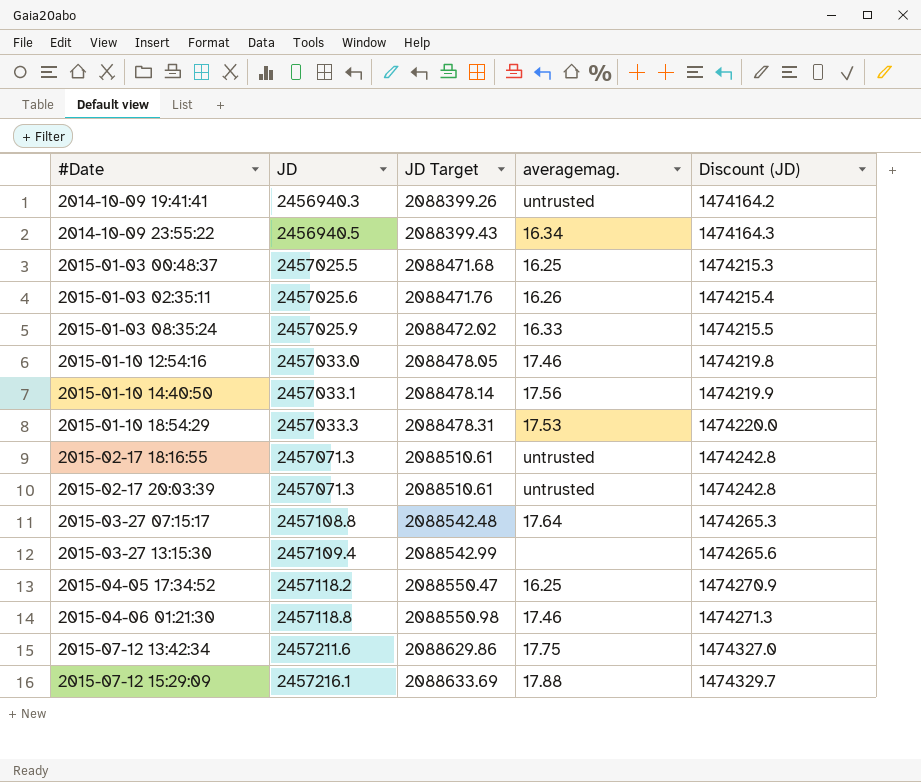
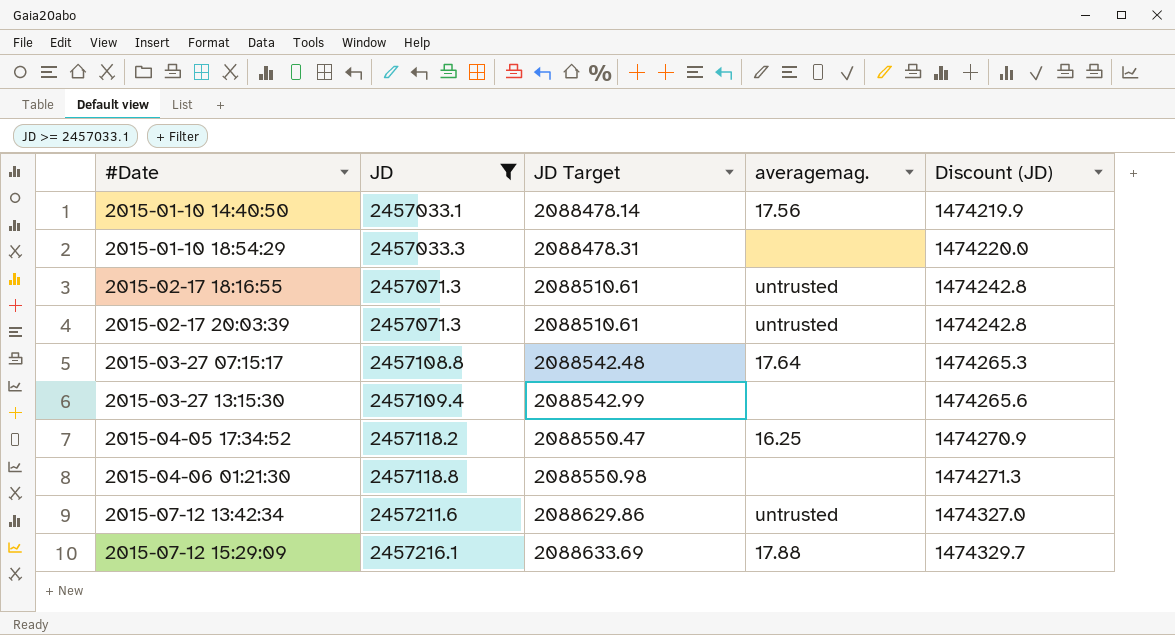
filter: none -> JD >= 2457033.1
2015-01-10 18:54:29 | averagemag.: 17.53 -> none
2015-04-06 01:21:30 | averagemag.: 17.46 -> none
2015-07-12 13:42:34 | averagemag.: 17.75 -> untrusted

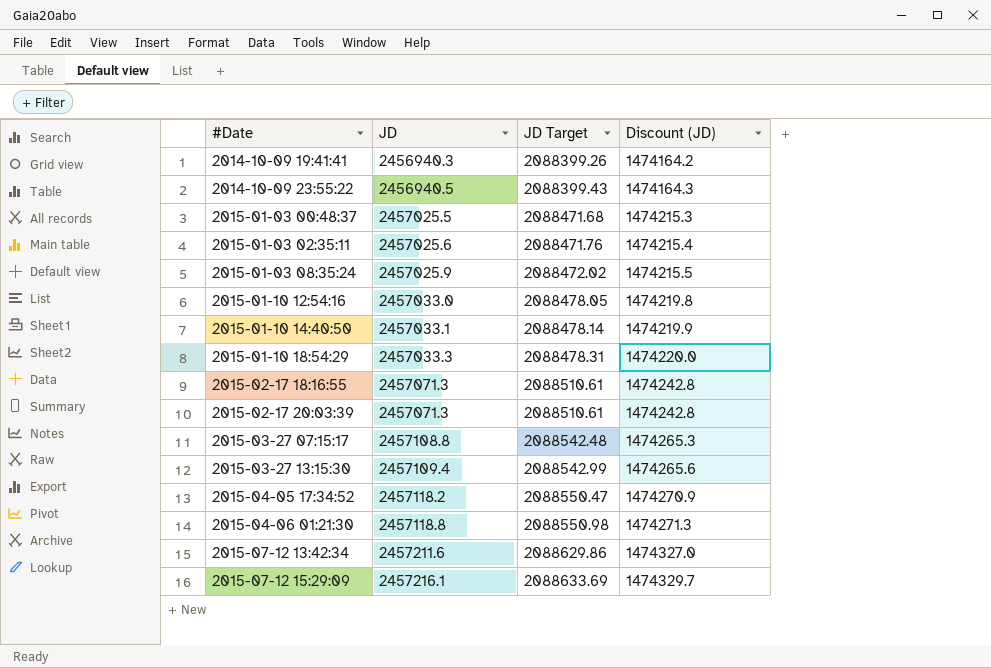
filter: JD >= 2457033.1 -> none
column averagemag. | position: 4 -> none

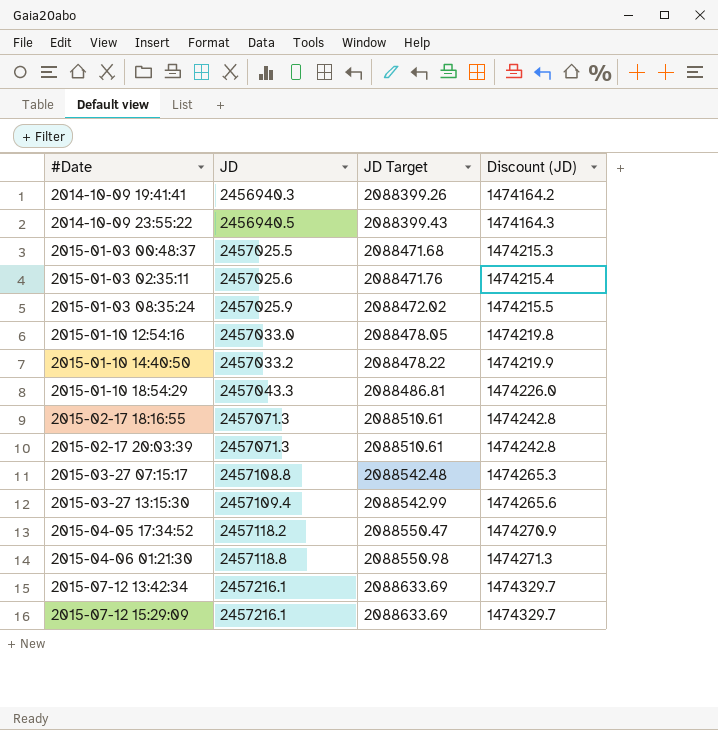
2015-01-10 14:40:50 | JD: 2457033.1 -> 2457033.2
2015-01-10 14:40:50 | JD Target: 2088478.14 -> 2088478.22
2015-01-10 18:54:29 | JD: 2457033.3 -> 2457043.3
2015-01-10 18:54:29 | JD Target: 2088478.31 -> 2088486.81
2015-01-10 18:54:29 | Discount (JD): 1474220.0 -> 1474226.0
2015-07-12 13:42:34 | JD: 2457211.6 -> 2457216.1
2015-07-12 13:42:34 | JD Target: 2088629.86 -> 2088633.69
2015-07-12 13:42:34 | Discount (JD): 1474327.0 -> 1474329.7

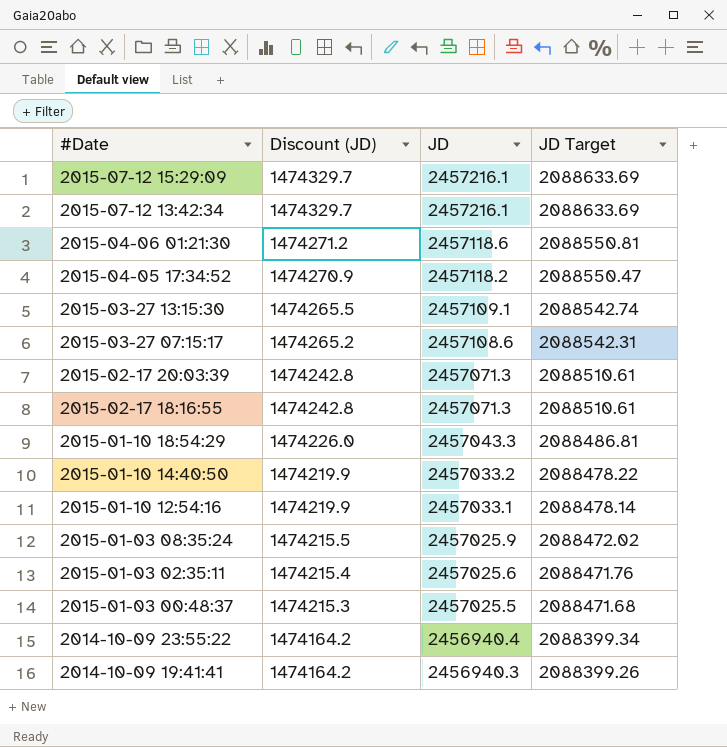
row order: #Date ascending -> #Date descending
column Discount (JD) | position: 4 -> 2
2015-04-06 01:21:30 | Discount (JD): 1474271.3 -> 1474271.2
2015-04-06 01:21:30 | JD: 2457118.8 -> 2457118.6
2015-04-06 01:21:30 | JD Target: 2088550.98 -> 2088550.81
2015-03-27 13:15:30 | Discount (JD): 1474265.6 -> 1474265.5
2015-03-27 13:15:30 | JD: 2457109.4 -> 2457109.1
2015-03-27 13:15:30 | JD Target: 2088542.99 -> 2088542.74
2015-03-27 07:15:17 | Discount (JD): 1474265.3 -> 1474265.2
2015-03-27 07:15:17 | JD: 2457108.8 -> 2457108.6
2015-03-27 07:15:17 | JD Target: 2088542.48 -> 2088542.31
2015-01-10 12:54:16 | Discount (JD): 1474219.8 -> 1474219.9
2015-01-10 12:54:16 | JD: 2457033.0 -> 2457033.1
2015-01-10 12:54:16 | JD Target: 2088478.05 -> 2088478.14
2014-10-09 23:55:22 | Discount (JD): 1474164.3 -> 1474164.2
2014-10-09 23:55:22 | JD: 2456940.5 -> 2456940.4
2014-10-09 23:55:22 | JD Target: 2088399.43 -> 2088399.34

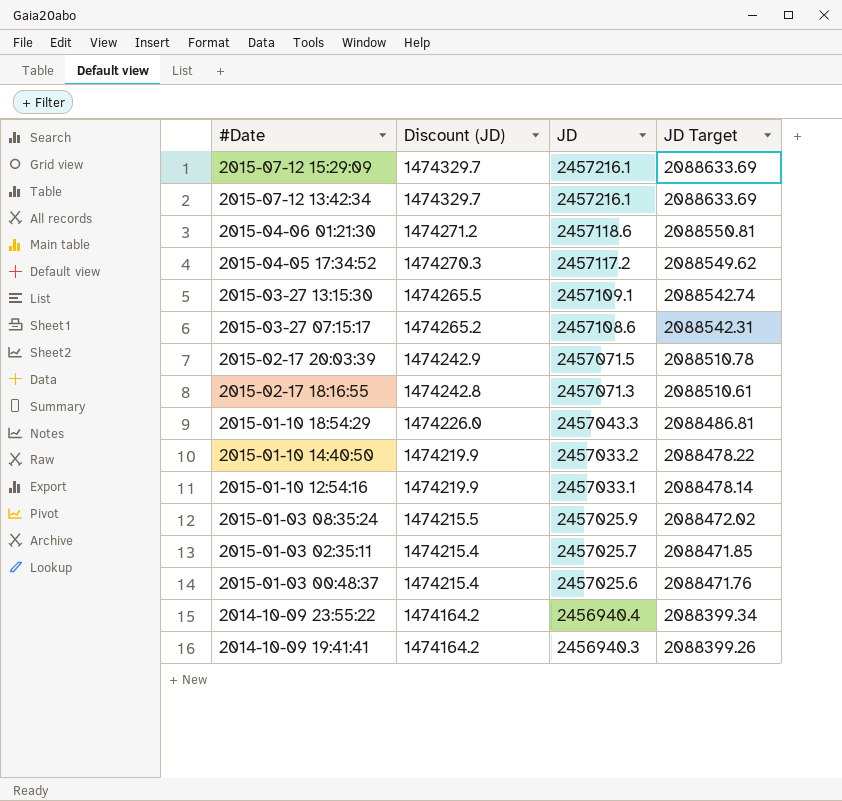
2015-04-05 17:34:52 | Discount (JD): 1474270.9 -> 1474270.3
2015-04-05 17:34:52 | JD: 2457118.2 -> 2457117.2
2015-04-05 17:34:52 | JD Target: 2088550.47 -> 2088549.62
2015-02-17 20:03:39 | Discount (JD): 1474242.8 -> 1474242.9
2015-02-17 20:03:39 | JD: 2457071.3 -> 2457071.5
2015-02-17 20:03:39 | JD Target: 2088510.61 -> 2088510.78
2015-01-03 02:35:11 | JD: 2457025.6 -> 2457025.7
2015-01-03 02:35:11 | JD Target: 2088471.76 -> 2088471.85
2015-01-03 00:48:37 | Discount (JD): 1474215.3 -> 1474215.4
2015-01-03 00:48:37 | JD: 2457025.5 -> 2457025.6
2015-01-03 00:48:37 | JD Target: 2088471.68 -> 2088471.76

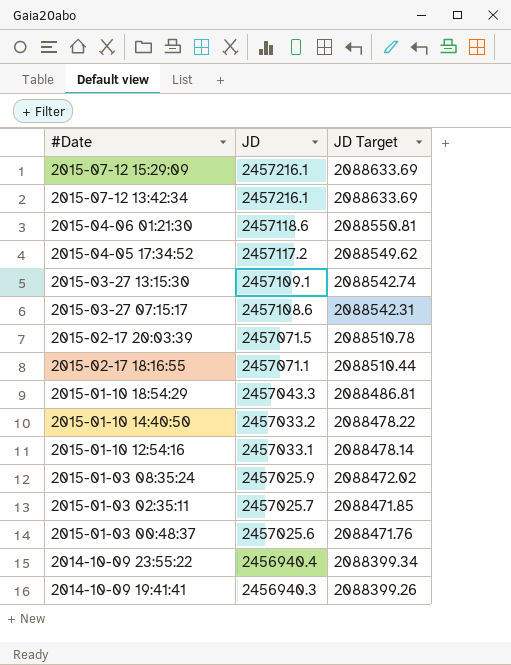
column Discount (JD) | formula: [JD] * 0.6 -> none
2015-02-17 18:16:55 | JD: 2457071.3 -> 2457071.1
2015-02-17 18:16:55 | JD Target: 2088510.61 -> 2088510.44

